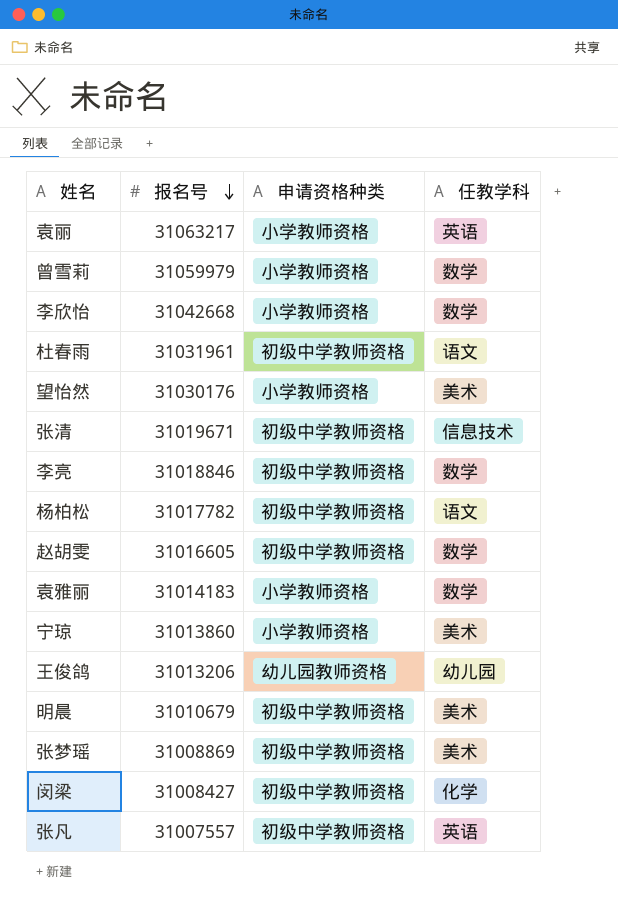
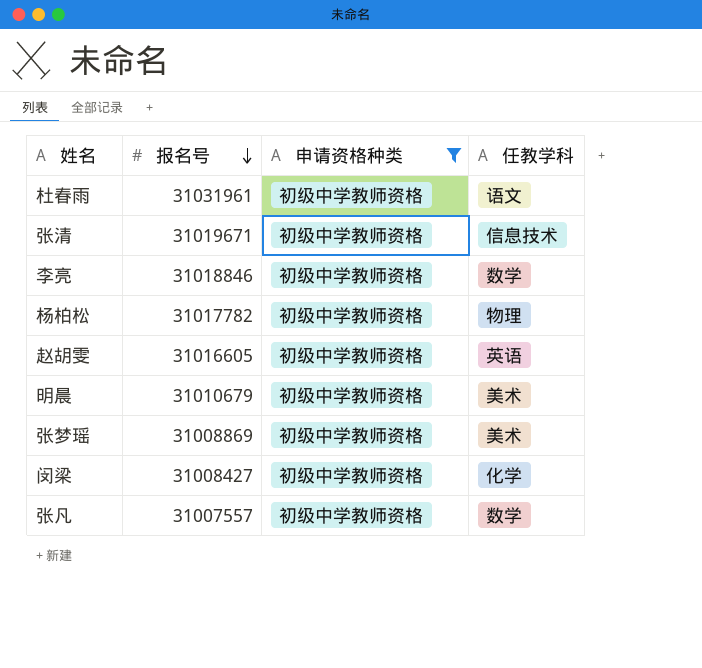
filter: none -> 申请资格种类 = 初级中学教师资格
杨柏松 | 任教学科: 语文 -> 物理
赵胡雯 | 任教学科: 数学 -> 英语
张凡 | 任教学科: 英语 -> 数学

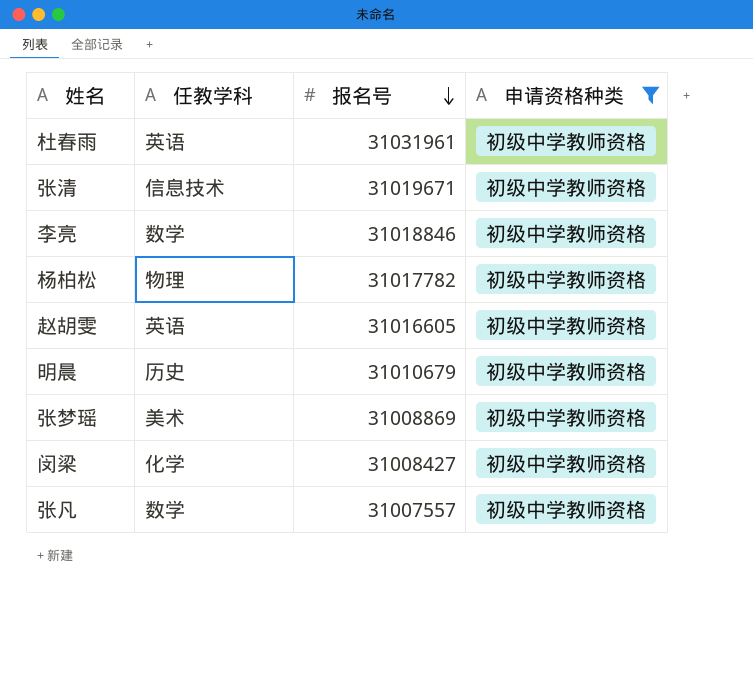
column 任教学科 | position: 4 -> 2
杜春雨 | 任教学科: 语文 -> 英语
明晨 | 任教学科: 美术 -> 历史

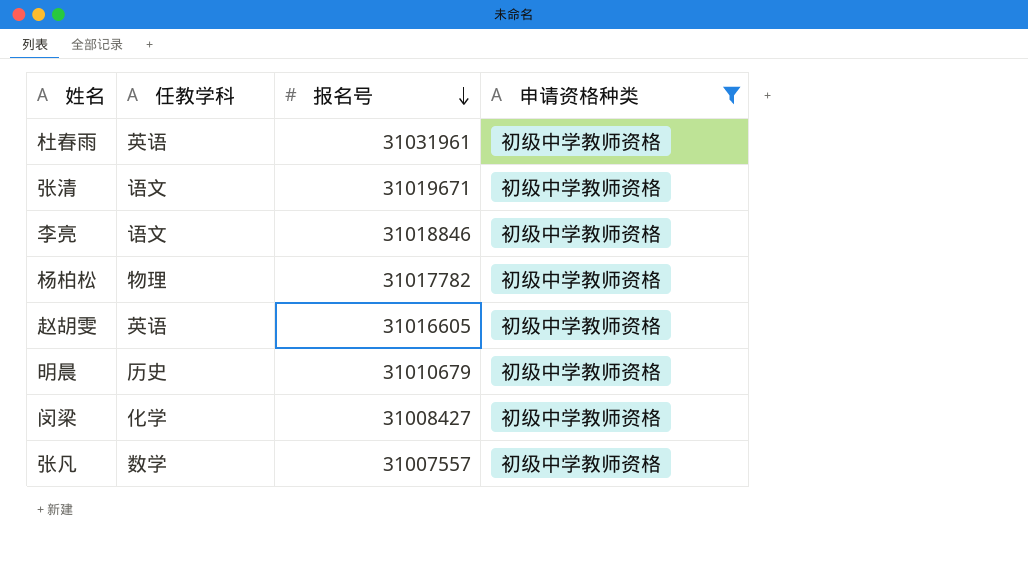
row 张梦瑶: 美术 | 31008869 | 初级中学教师资格 -> none
张清 | 任教学科: 信息技术 -> 语文
李亮 | 任教学科: 数学 -> 语文

